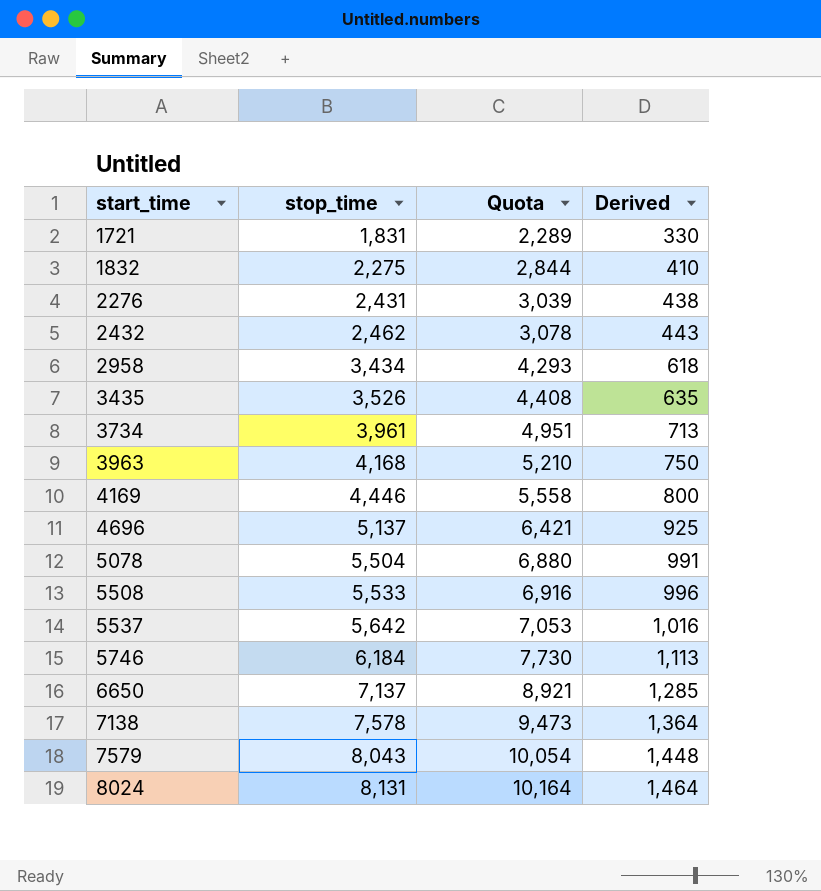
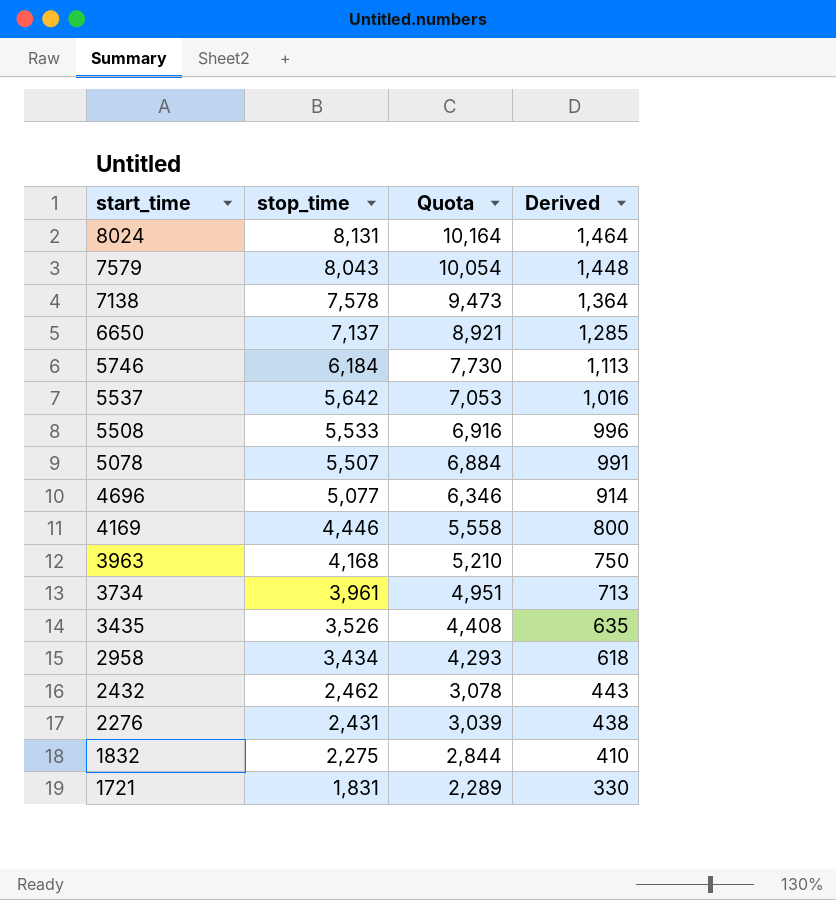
row order: start_time ascending -> start_time descending
5078 | stop_time: 5,504 -> 5,507
5078 | Quota: 6,880 -> 6,884
4696 | stop_time: 5,137 -> 5,077
4696 | Quota: 6,421 -> 6,346
4696 | Derived: 925 -> 914

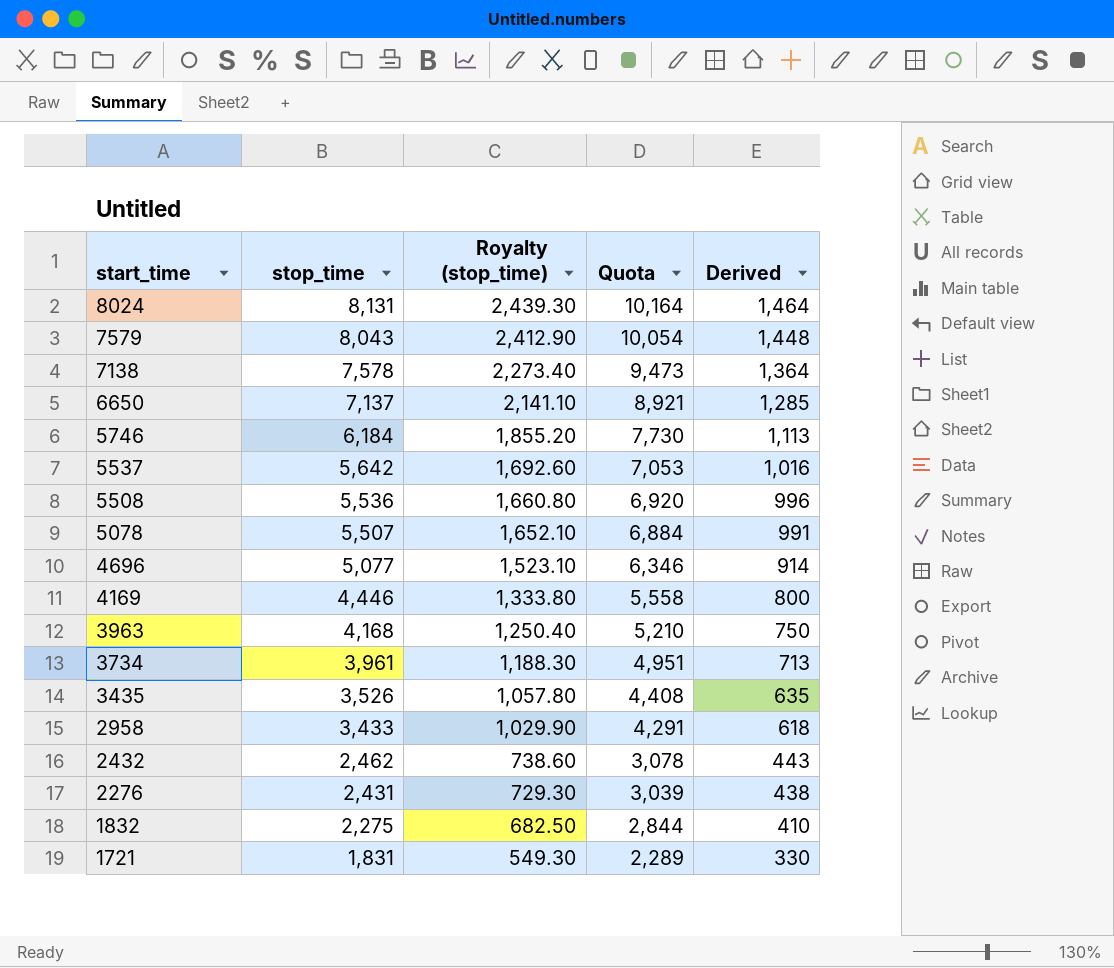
column Royalty (stop_time) | formula: none -> [stop_time] * 0.3
5508 | stop_time: 5,533 -> 5,536
5508 | Quota: 6,916 -> 6,920
2958 | stop_time: 3,434 -> 3,433
2958 | Quota: 4,293 -> 4,291

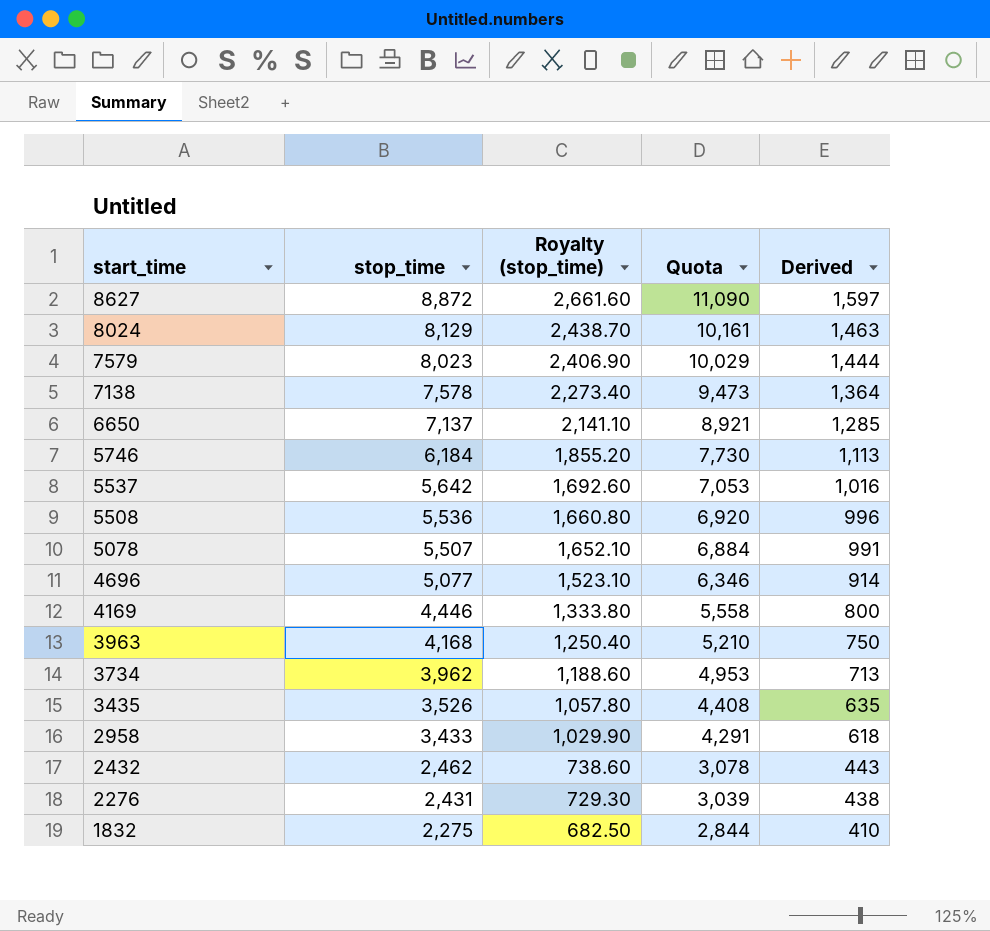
row 1721: 1,831 | 549.30 | 2,289 | 330 -> none
row 8627: none -> 8,872 | 2,661.60 | 11,090 | 1,597
8024 | stop_time: 8,131 -> 8,129
8024 | Royalty (stop_time): 2,439.30 -> 2,438.70
8024 | Quota: 10,164 -> 10,161
8024 | Derived: 1,464 -> 1,463
7579 | stop_time: 8,043 -> 8,023
7579 | Royalty (stop_time): 2,412.90 -> 2,406.90
7579 | Quota: 10,054 -> 10,029
7579 | Derived: 1,448 -> 1,444
3734 | stop_time: 3,961 -> 3,962
3734 | Royalty (stop_time): 1,188.30 -> 1,188.60
3734 | Quota: 4,951 -> 4,953

